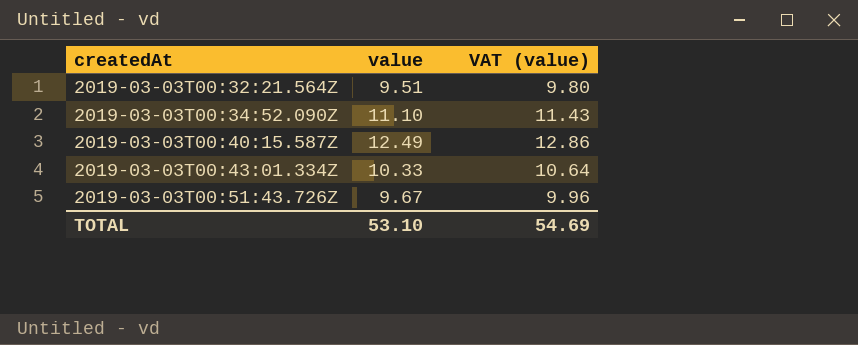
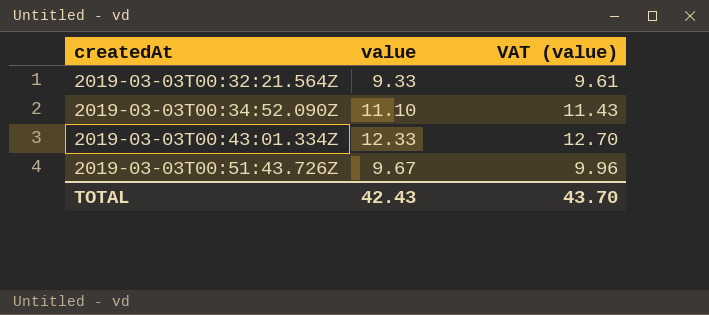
row 2019-03-03T00:40:15.587Z: 12.49 | 12.86 -> none
2019-03-03T00:32:21.564Z | value: 9.51 -> 9.33
2019-03-03T00:32:21.564Z | VAT (value): 9.80 -> 9.61
2019-03-03T00:43:01.334Z | value: 10.33 -> 12.33
2019-03-03T00:43:01.334Z | VAT (value): 10.64 -> 12.70
TOTAL | value: 53.10 -> 42.43
TOTAL | VAT (value): 54.69 -> 43.70

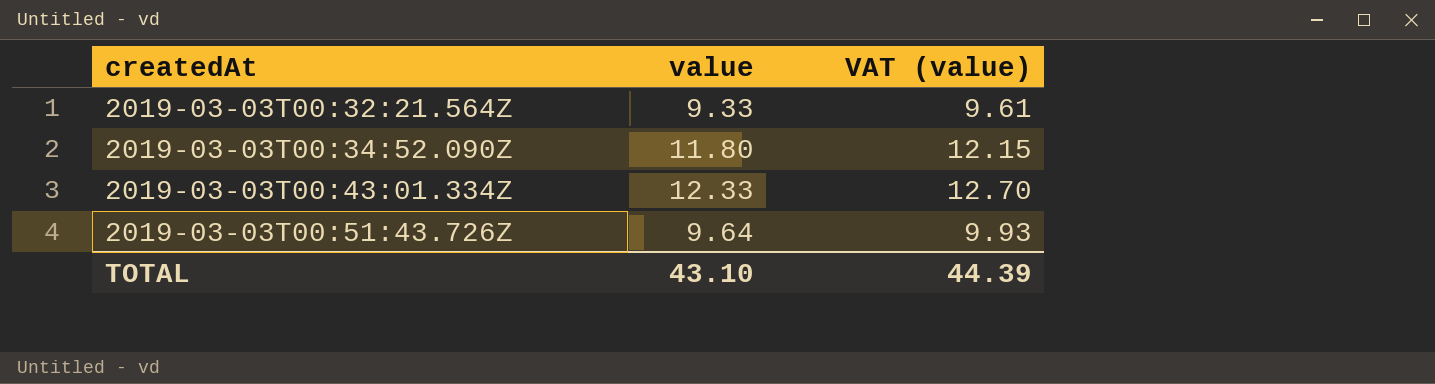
2019-03-03T00:34:52.090Z | value: 11.10 -> 11.80
2019-03-03T00:34:52.090Z | VAT (value): 11.43 -> 12.15
2019-03-03T00:51:43.726Z | value: 9.67 -> 9.64
2019-03-03T00:51:43.726Z | VAT (value): 9.96 -> 9.93
TOTAL | value: 42.43 -> 43.10
TOTAL | VAT (value): 43.70 -> 44.39

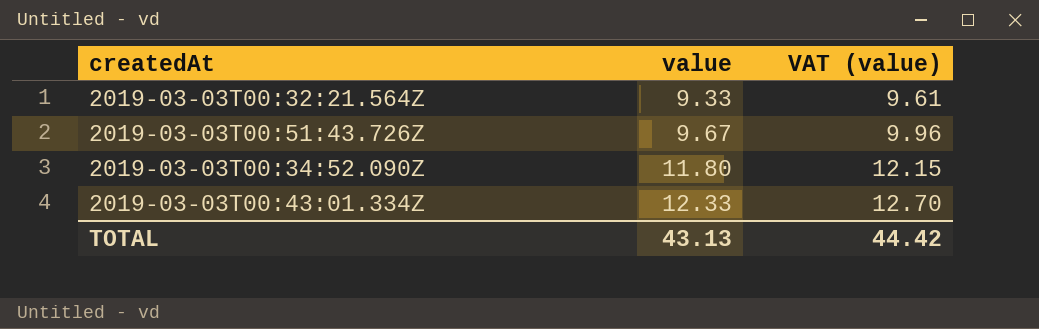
row order: createdAt ascending -> value ascending
2019-03-03T00:51:43.726Z | value: 9.64 -> 9.67
2019-03-03T00:51:43.726Z | VAT (value): 9.93 -> 9.96
TOTAL | value: 43.10 -> 43.13
TOTAL | VAT (value): 44.39 -> 44.42

